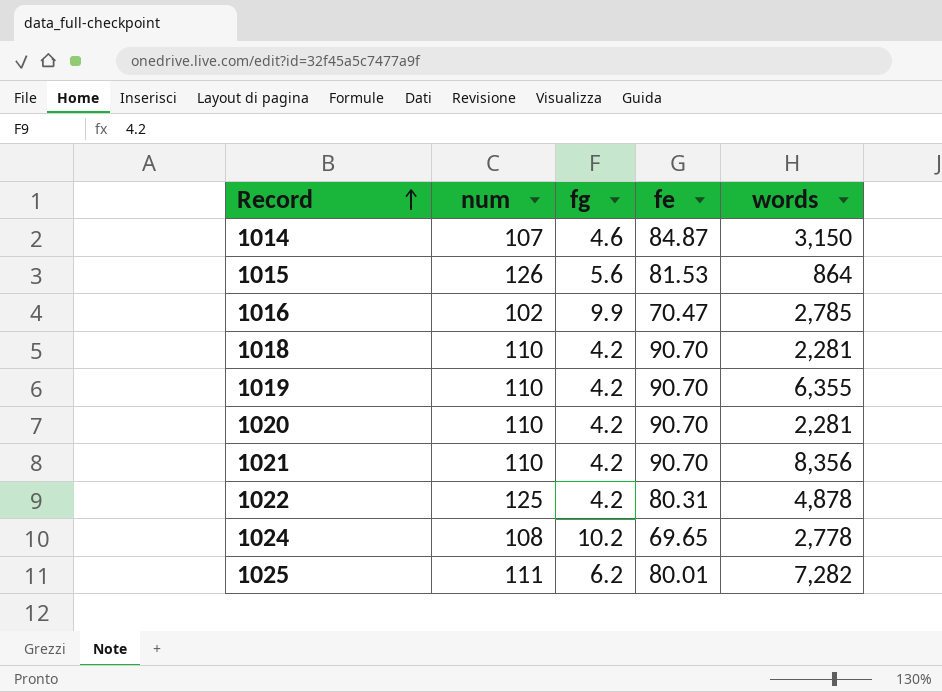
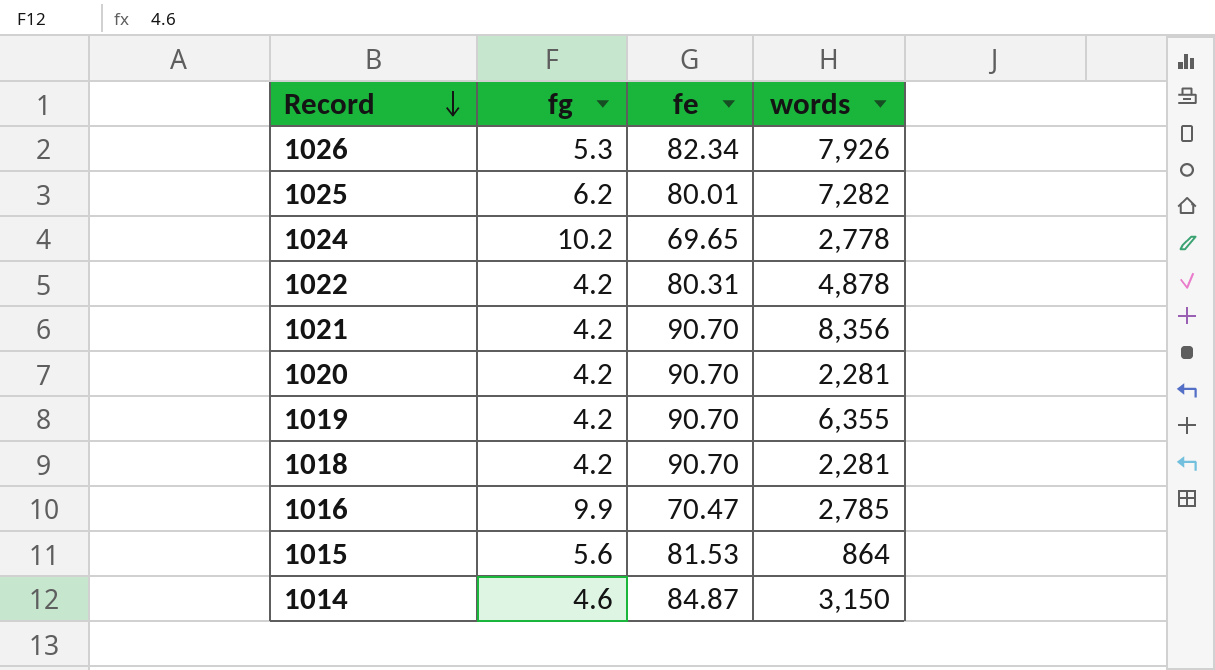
row order: Record ascending -> Record descending
column num | position: 2 -> none
row 1026: none -> 5.3 | 82.34 | 7,926

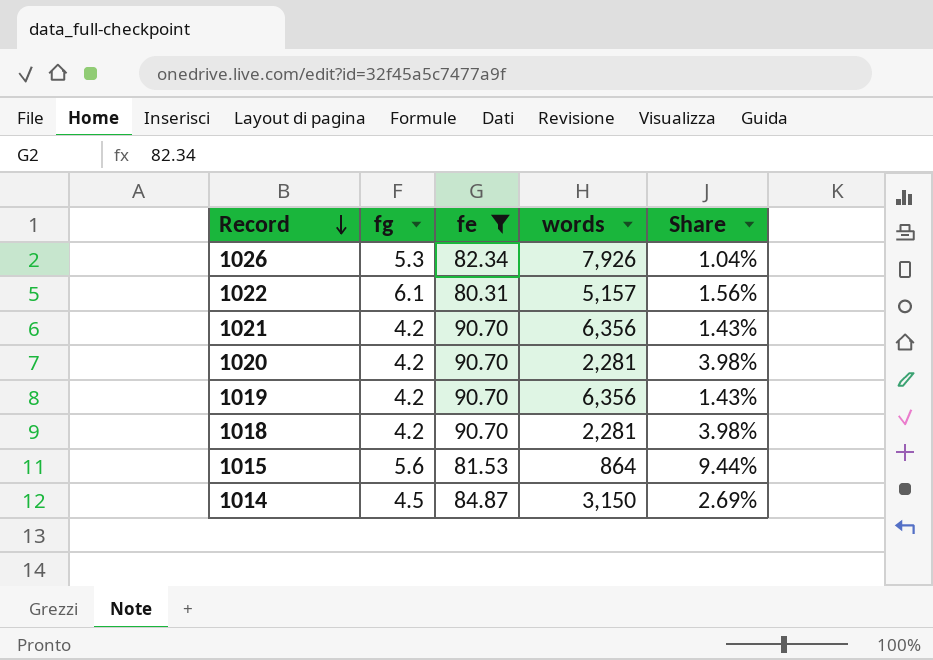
filter: none -> fe >= 80.31
column Share | formula: none -> [fe] / [words]
1022 | fg: 4.2 -> 6.1
1022 | words: 4,878 -> 5,157
1021 | words: 8,356 -> 6,356
1019 | words: 6,355 -> 6,356
1014 | fg: 4.6 -> 4.5

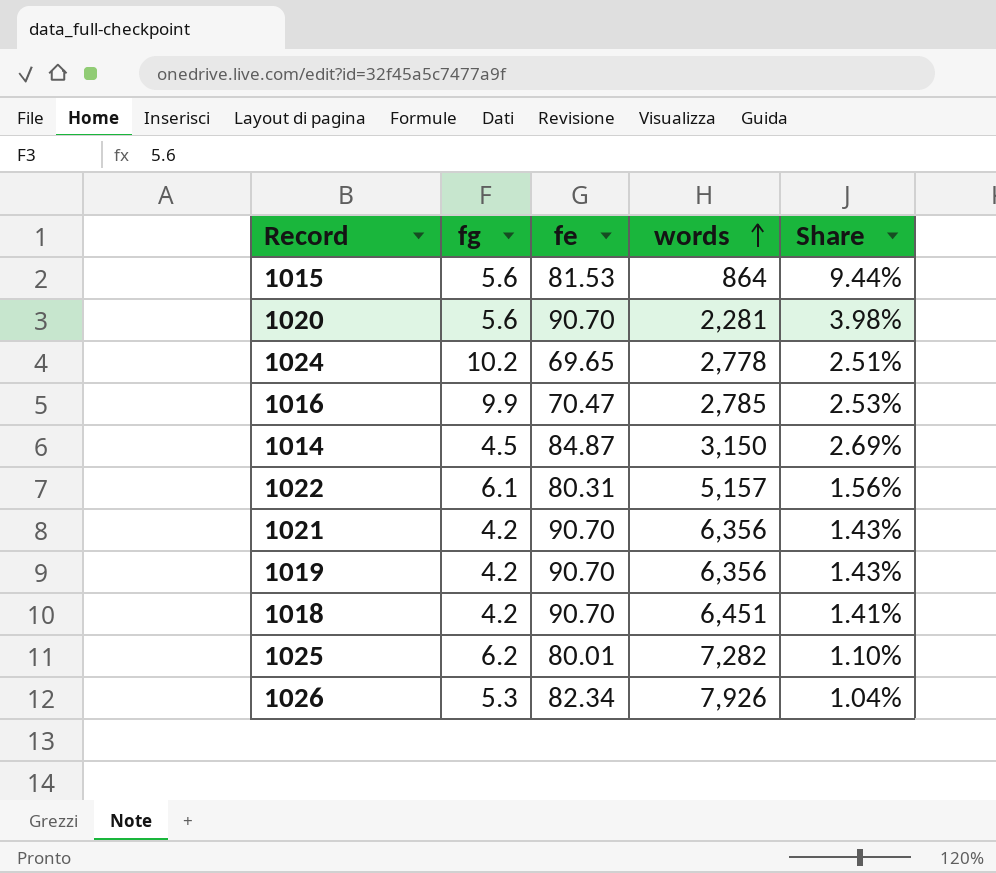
filter: fe >= 80.31 -> none
row order: Record descending -> words ascending
1020 | fg: 4.2 -> 5.6
1018 | words: 2,281 -> 6,451
1018 | Share: 3.98% -> 1.41%

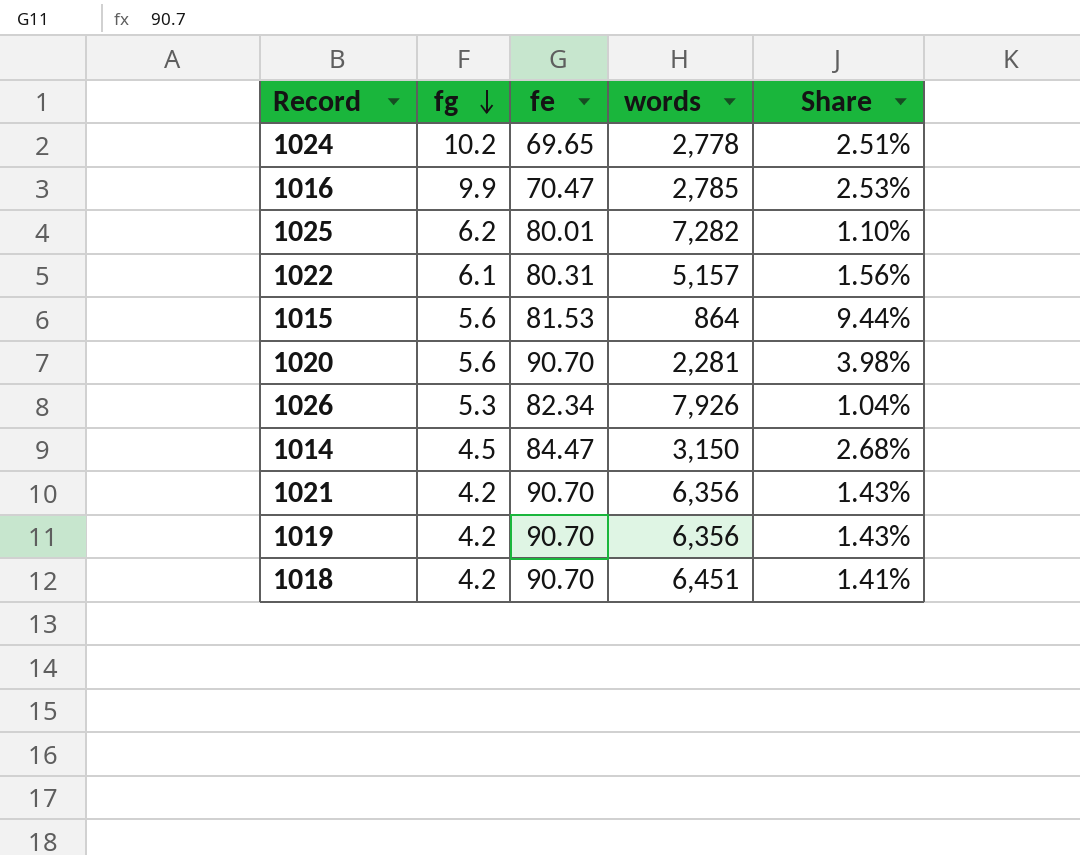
row order: words ascending -> fg descending
1014 | fe: 84.87 -> 84.47
1014 | Share: 2.69% -> 2.68%

